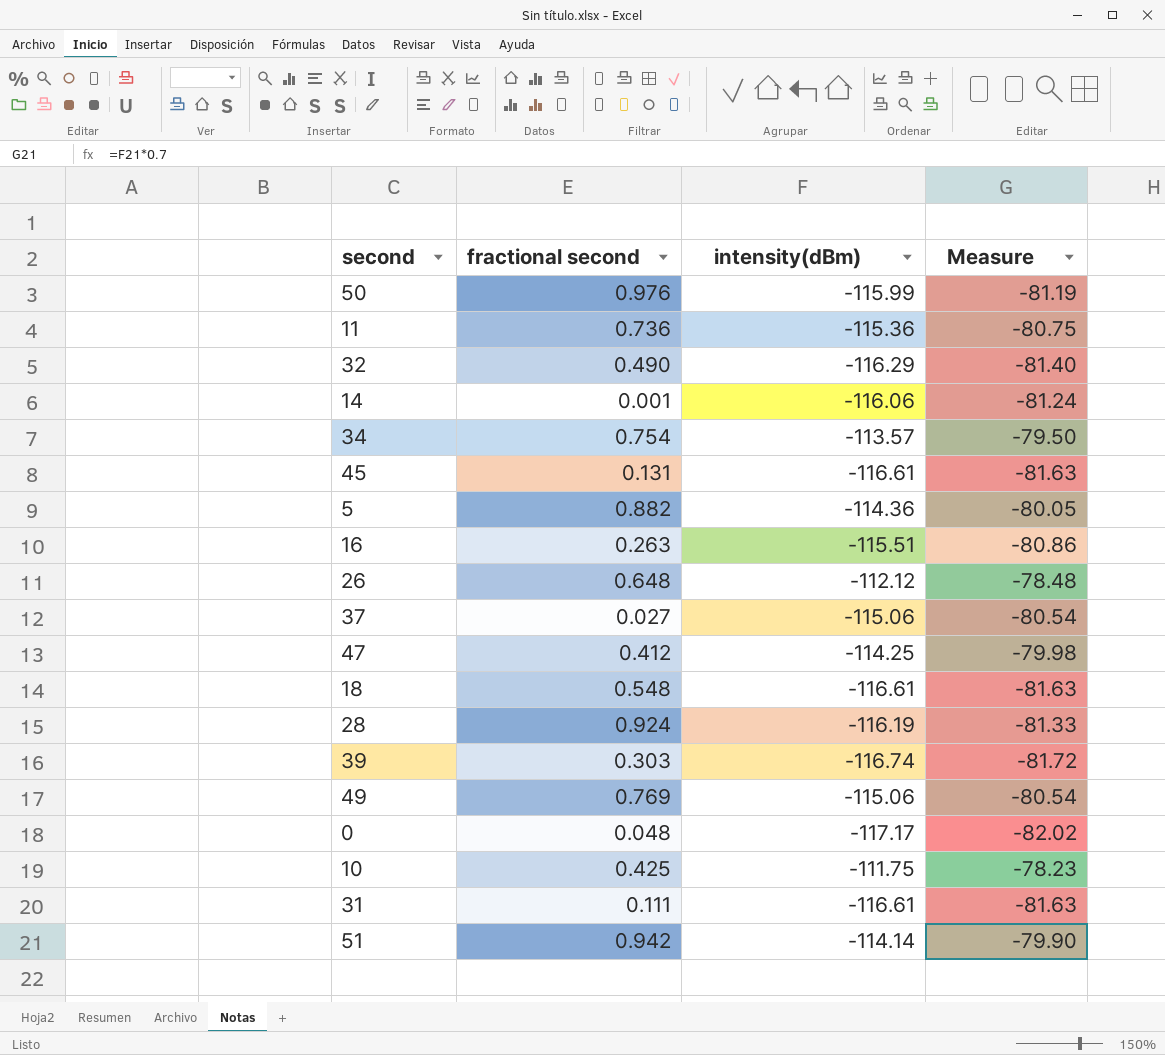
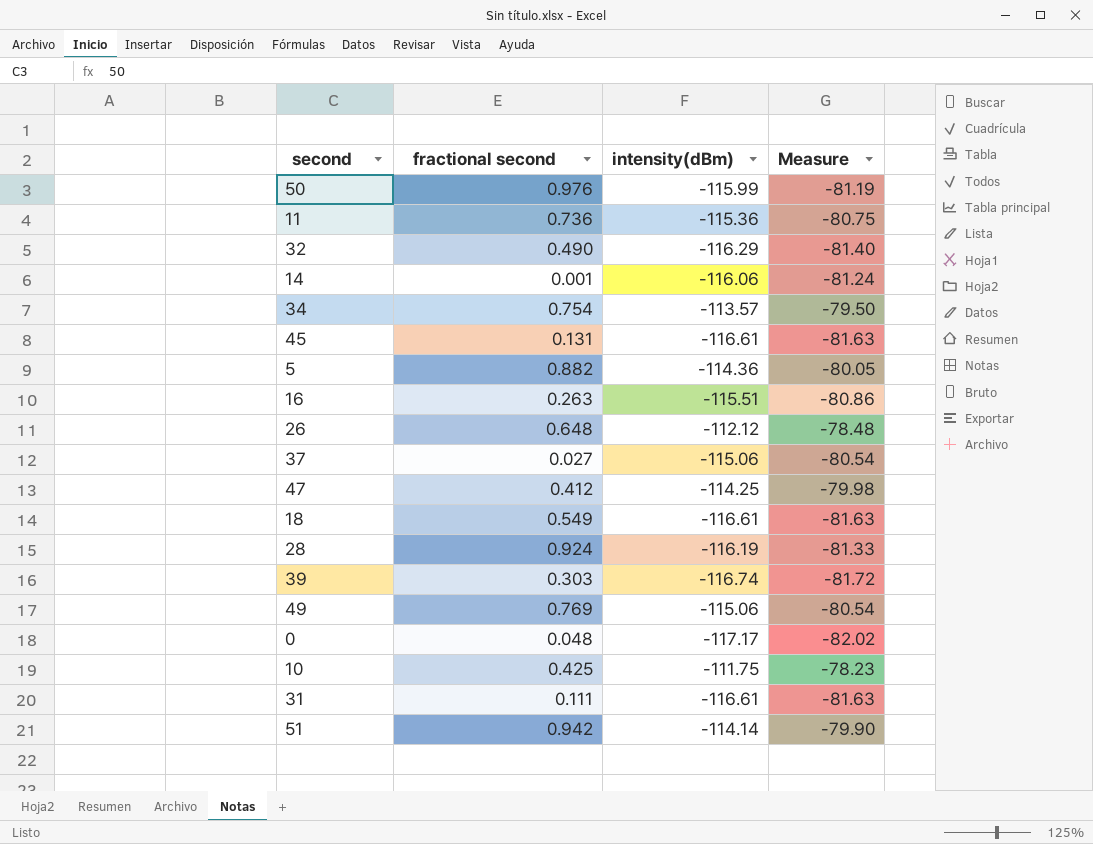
18 | fractional second: 0.548 -> 0.549

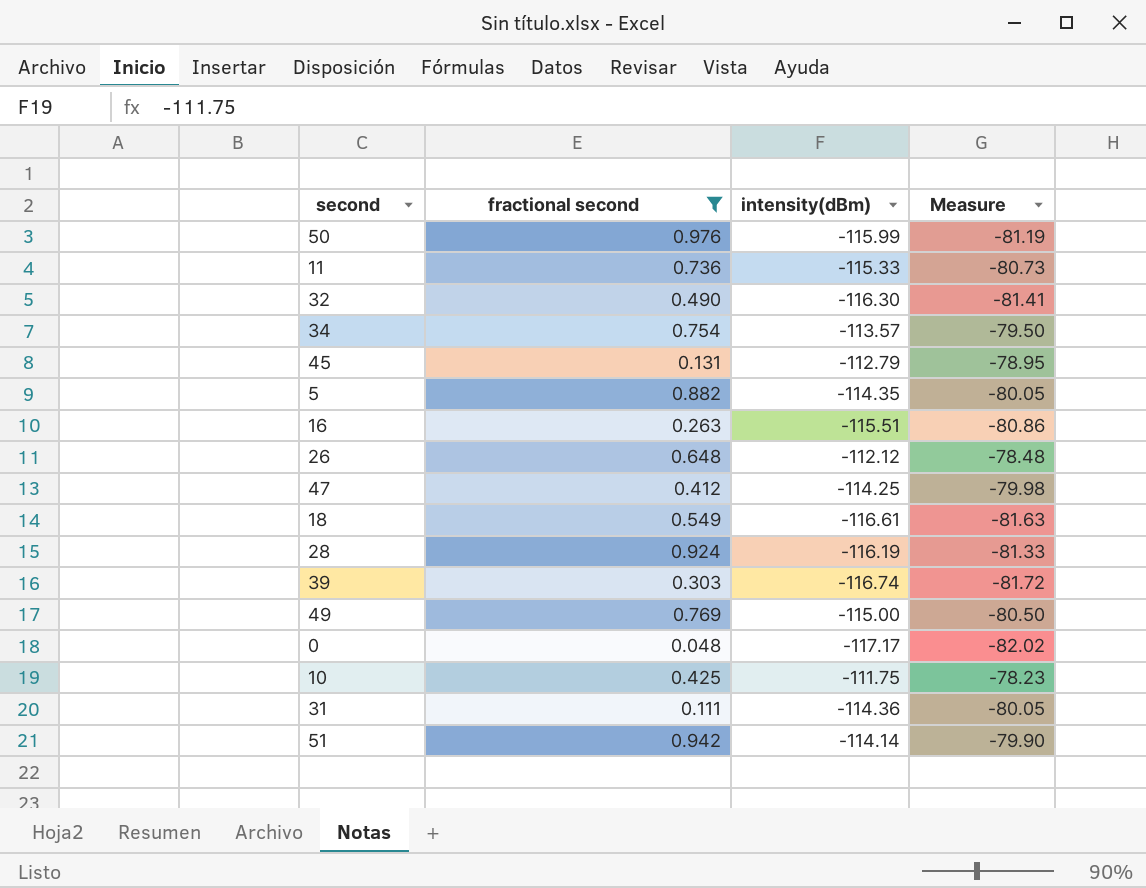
filter: none -> fractional second >= 0.048
11 | intensity(dBm): -115.36 -> -115.33
11 | Measure: -80.75 -> -80.73
32 | intensity(dBm): -116.29 -> -116.30
32 | Measure: -81.40 -> -81.41
45 | intensity(dBm): -116.61 -> -112.79
45 | Measure: -81.63 -> -78.95
5 | intensity(dBm): -114.36 -> -114.35
49 | intensity(dBm): -115.06 -> -115.00
49 | Measure: -80.54 -> -80.50
31 | intensity(dBm): -116.61 -> -114.36
31 | Measure: -81.63 -> -80.05

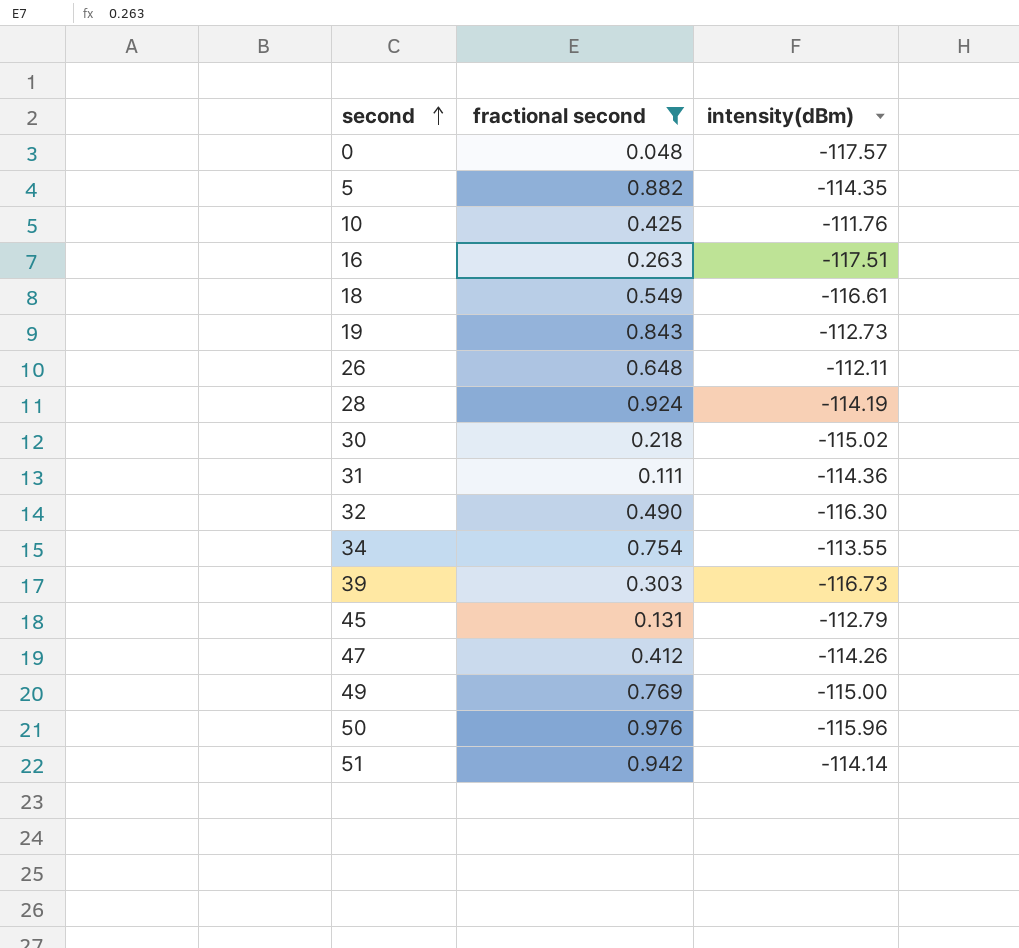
row order: none -> second ascending
column Measure | formula: [intensity(dBm)] * 0.7 -> none
row 11: 0.736 | -115.33 | -80.73 -> none
0 | intensity(dBm): -117.17 -> -117.57
10 | intensity(dBm): -111.75 -> -111.76
16 | intensity(dBm): -115.51 -> -117.51
row 19: none -> 0.843 | -112.73
26 | intensity(dBm): -112.12 -> -112.11
28 | intensity(dBm): -116.19 -> -114.19
row 30: none -> 0.218 | -115.02
34 | intensity(dBm): -113.57 -> -113.55
39 | intensity(dBm): -116.74 -> -116.73
47 | intensity(dBm): -114.25 -> -114.26
50 | intensity(dBm): -115.99 -> -115.96

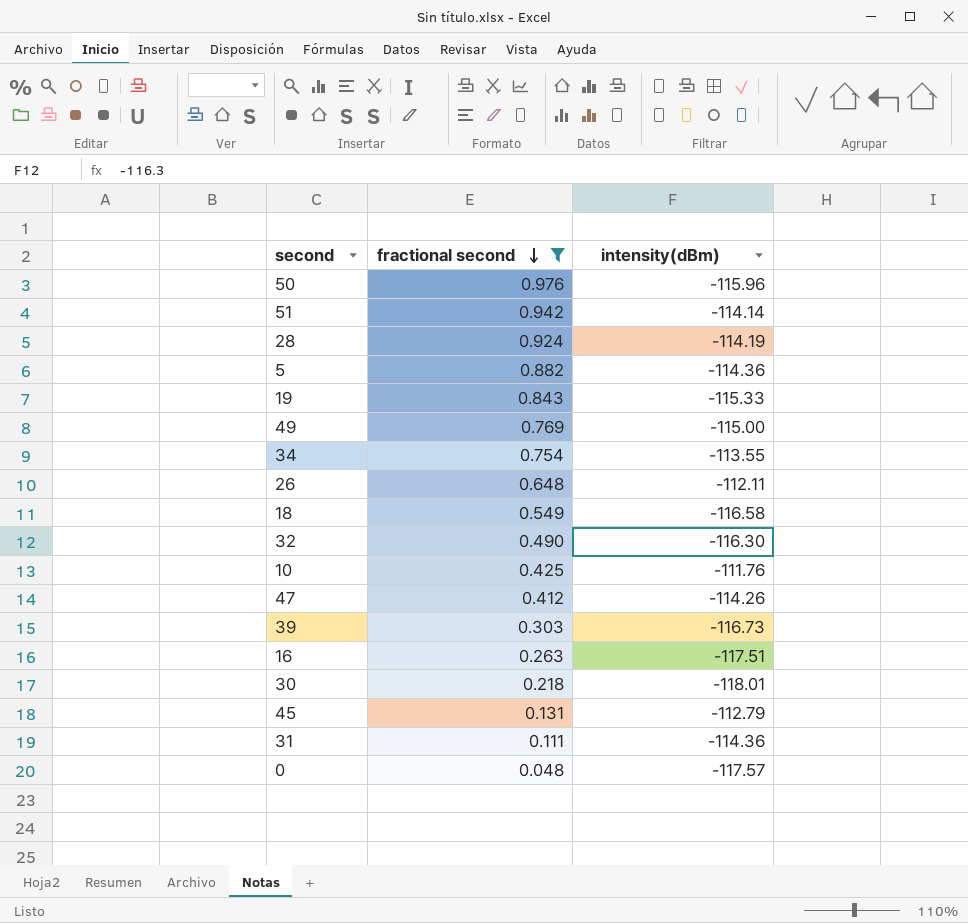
row order: second ascending -> fractional second descending
5 | intensity(dBm): -114.35 -> -114.36
19 | intensity(dBm): -112.73 -> -115.33
18 | intensity(dBm): -116.61 -> -116.58
30 | intensity(dBm): -115.02 -> -118.01

